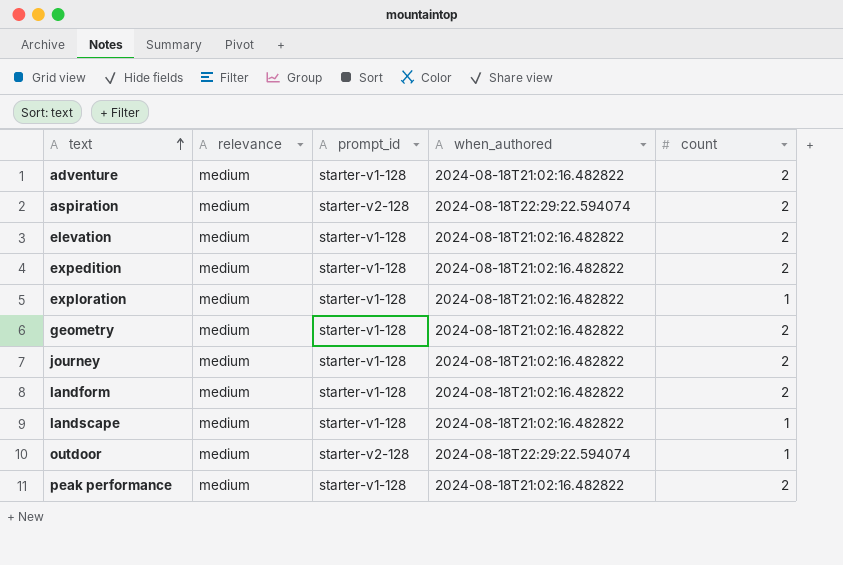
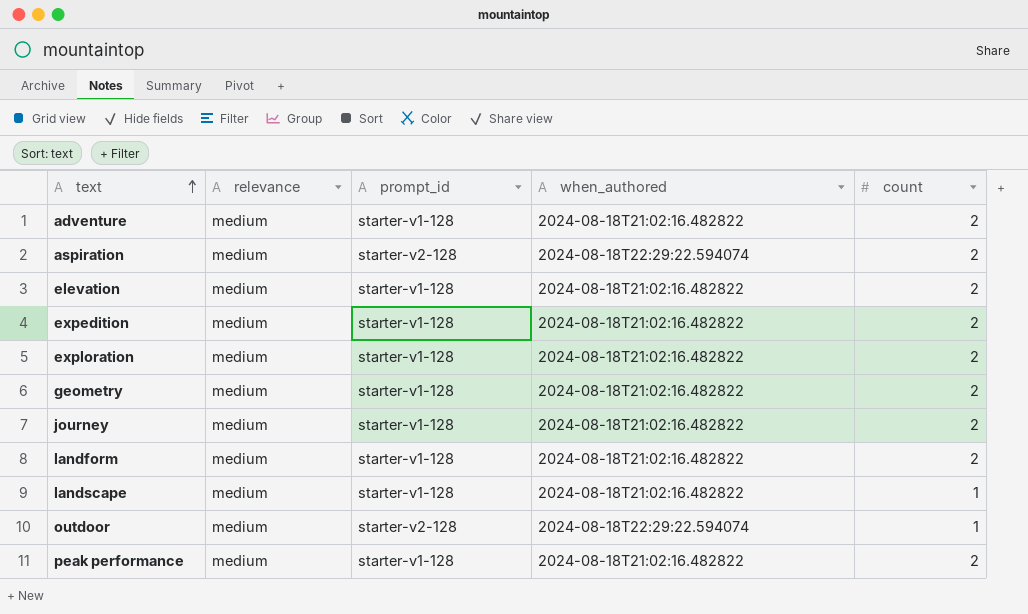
exploration | count: 1 -> 2

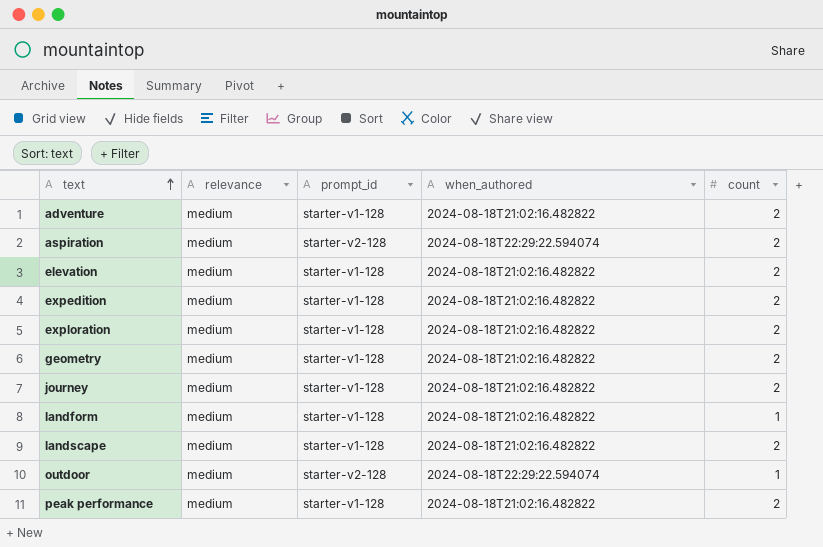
landform | count: 2 -> 1
landscape | count: 1 -> 2

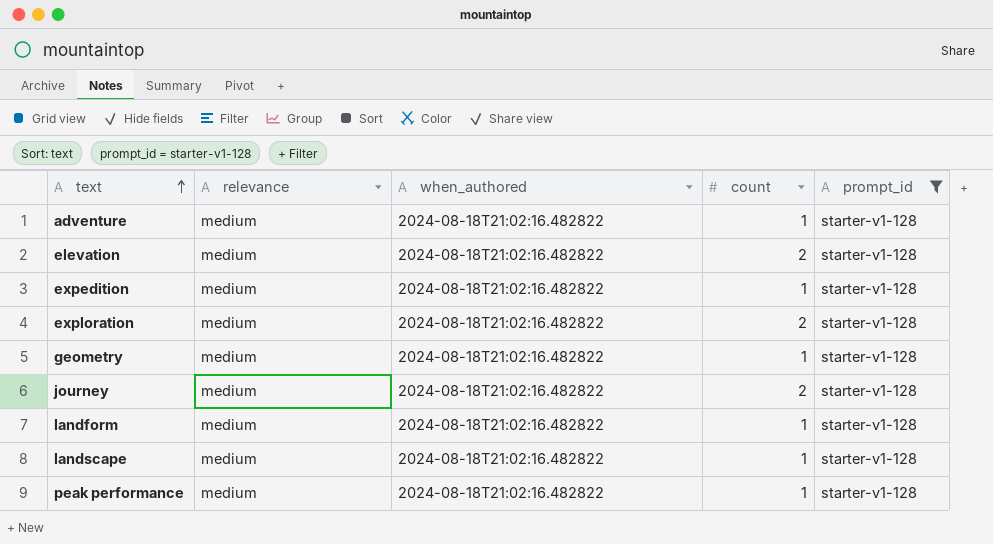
filter: none -> prompt_id = starter-v1-128
column prompt_id | position: 3 -> 5
adventure | count: 2 -> 1
expedition | count: 2 -> 1
geometry | count: 2 -> 1
landscape | count: 2 -> 1
peak performance | count: 2 -> 1

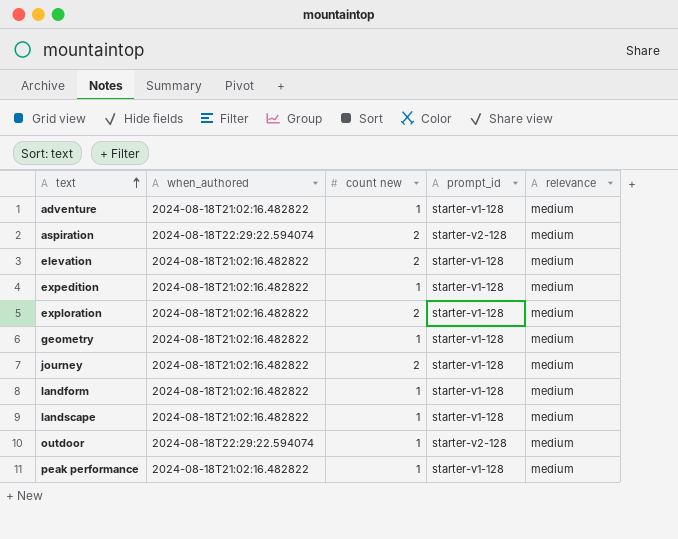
filter: prompt_id = starter-v1-128 -> none
column name: count -> count new
column relevance | position: 2 -> 5

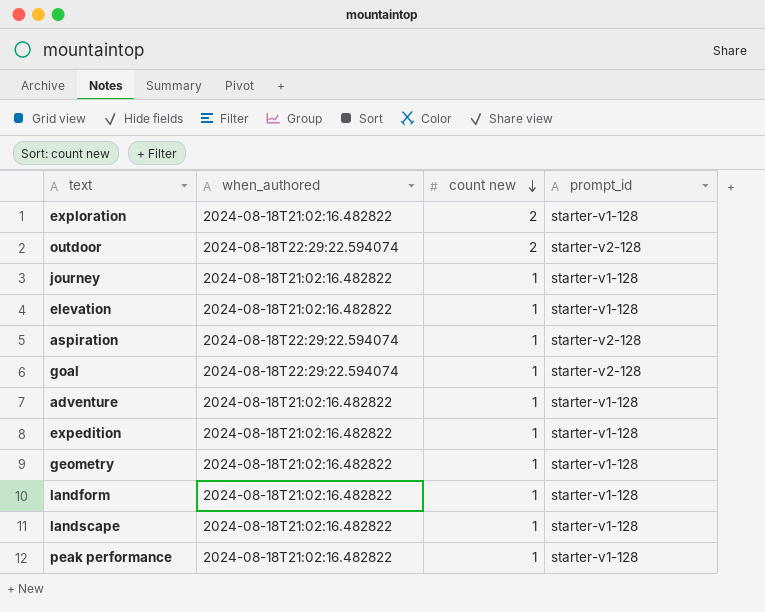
row order: text ascending -> count new descending
column relevance | position: 5 -> none
outdoor | count new: 1 -> 2
journey | count new: 2 -> 1
elevation | count new: 2 -> 1
aspiration | count new: 2 -> 1
row goal: none -> 2024-08-18T22:29:22.594074 | 1 | starter-v2-128

